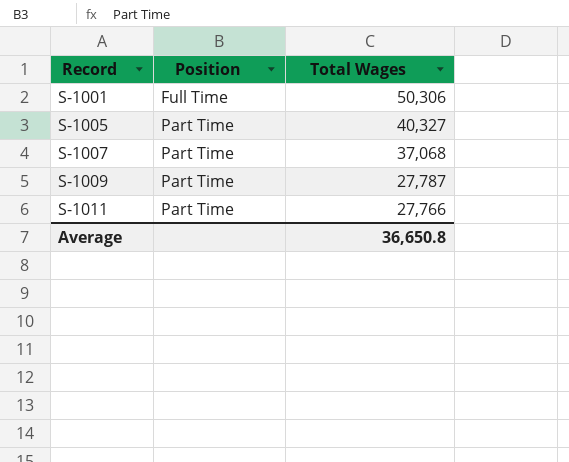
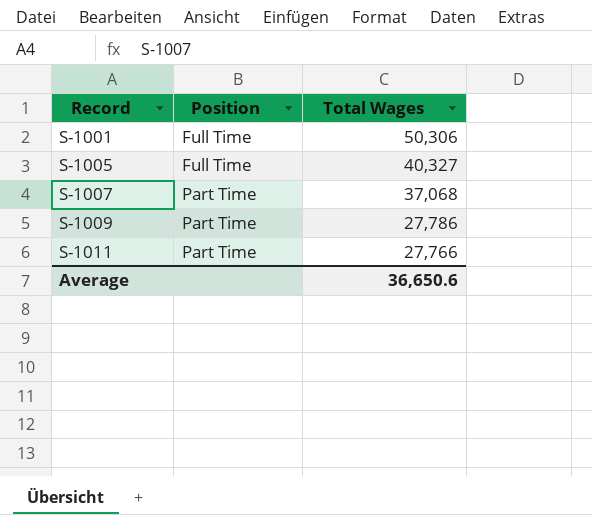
S-1005 | Position: Part Time -> Full Time
S-1009 | Total Wages: 27,787 -> 27,786
Average | Total Wages: 36,650.8 -> 36,650.6

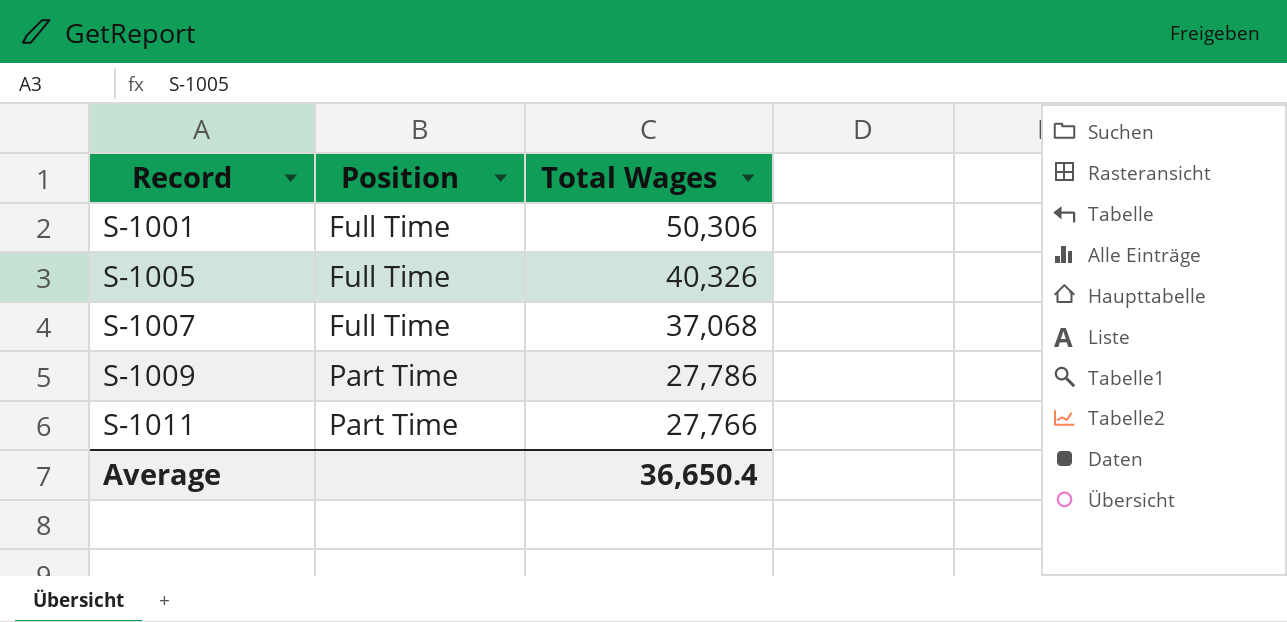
S-1005 | Total Wages: 40,327 -> 40,326
S-1007 | Position: Part Time -> Full Time
Average | Total Wages: 36,650.6 -> 36,650.4

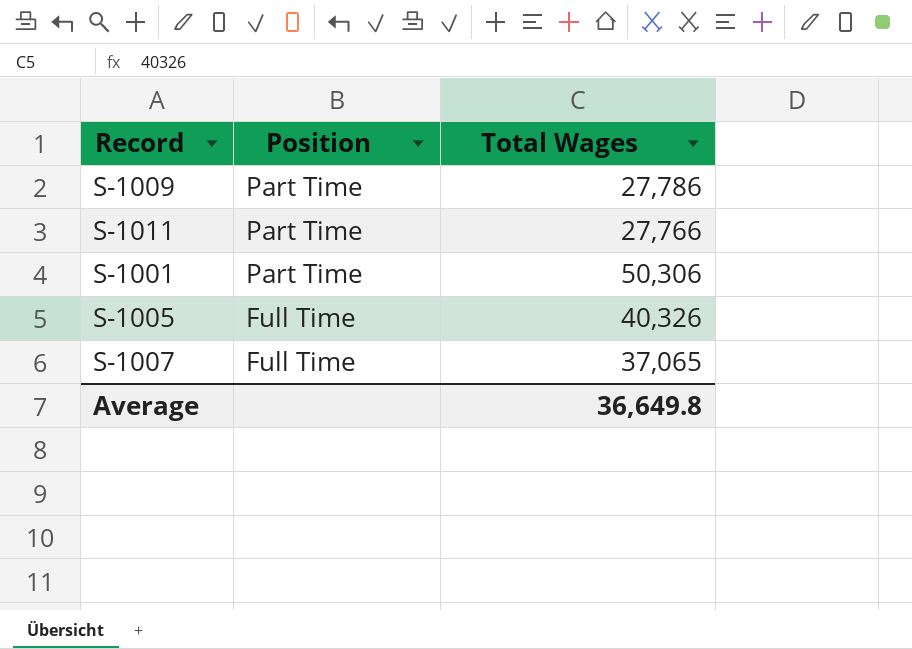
row order: Record ascending -> Position descending
S-1001 | Position: Full Time -> Part Time
S-1007 | Total Wages: 37,068 -> 37,065
Average | Total Wages: 36,650.4 -> 36,649.8

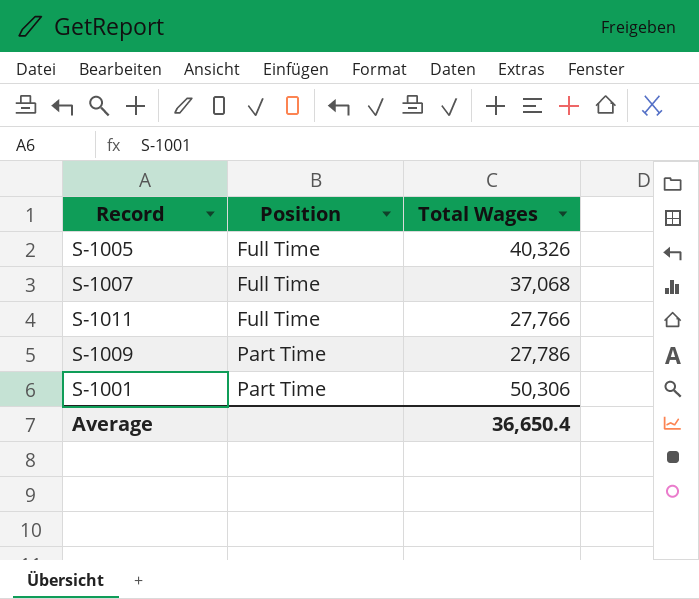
row order: Position descending -> Position ascending
S-1007 | Total Wages: 37,065 -> 37,068
S-1011 | Position: Part Time -> Full Time
Average | Total Wages: 36,649.8 -> 36,650.4

